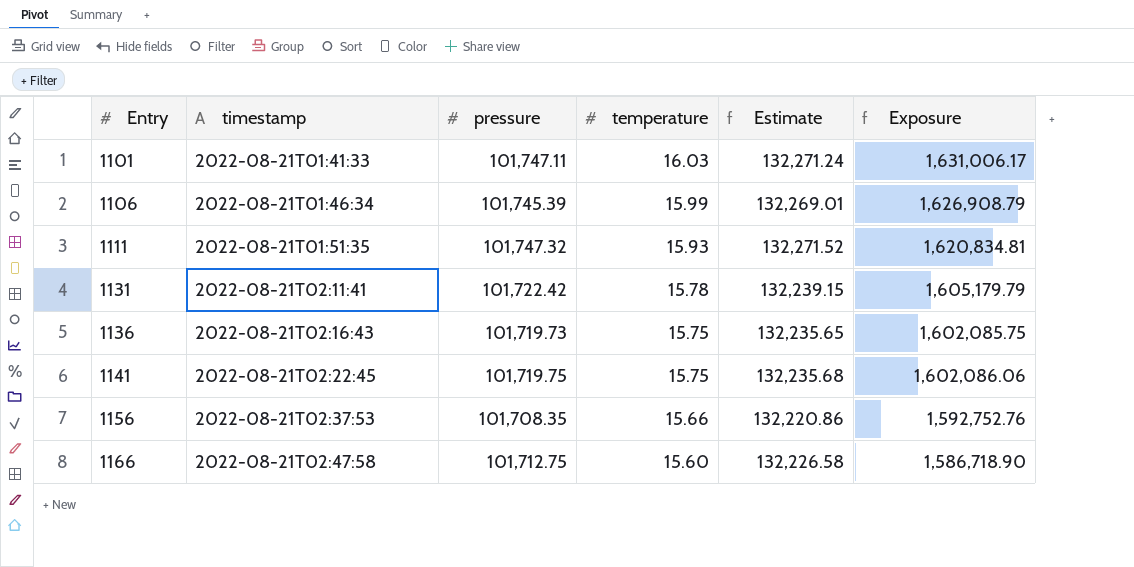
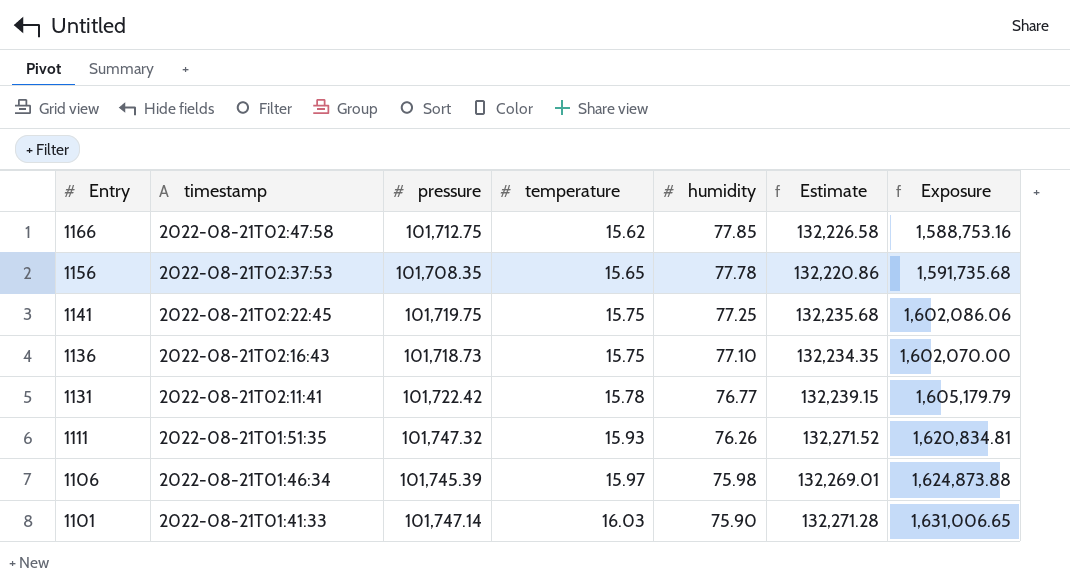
row order: Entry ascending -> Entry descending
column humidity | position: none -> 5
1166 | temperature: 15.60 -> 15.62
1166 | Exposure: 1,586,718.90 -> 1,588,753.16
1156 | temperature: 15.66 -> 15.65
1156 | Exposure: 1,592,752.76 -> 1,591,735.68
1136 | pressure: 101,719.73 -> 101,718.73
1136 | Estimate: 132,235.65 -> 132,234.35
1136 | Exposure: 1,602,085.75 -> 1,602,070.00
1106 | temperature: 15.99 -> 15.97
1106 | Exposure: 1,626,908.79 -> 1,624,873.88
1101 | pressure: 101,747.11 -> 101,747.14
1101 | Estimate: 132,271.24 -> 132,271.28
1101 | Exposure: 1,631,006.17 -> 1,631,006.65

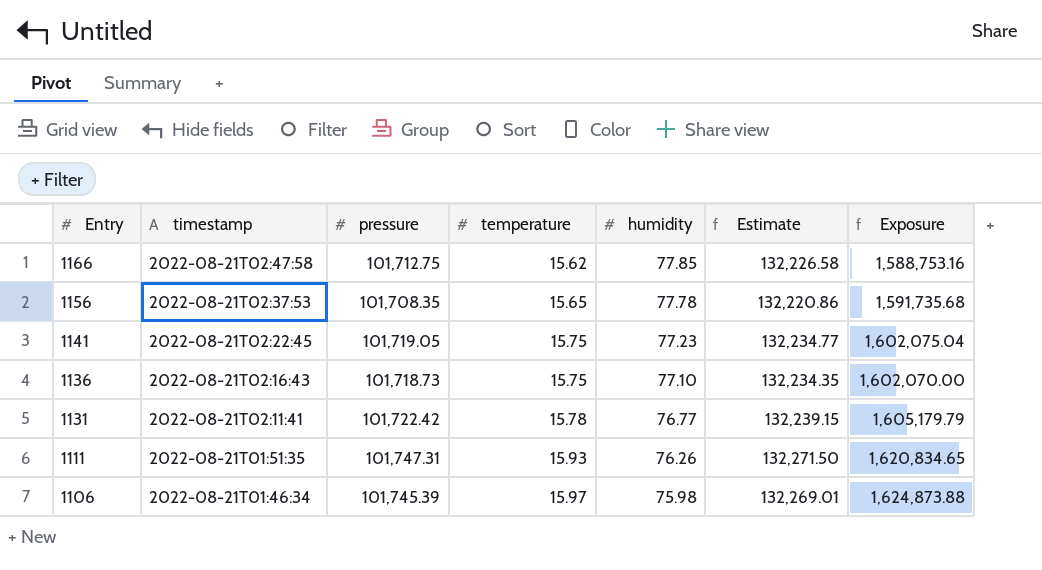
row 1101: 2022-08-21T01:41:33 | 101,747.14 | 16.03 | 75.90 | 132,271.28 | 1,631,006.65 -> none
1141 | pressure: 101,719.75 -> 101,719.05
1141 | humidity: 77.25 -> 77.23
1141 | Estimate: 132,235.68 -> 132,234.77
1141 | Exposure: 1,602,086.06 -> 1,602,075.04
1111 | pressure: 101,747.32 -> 101,747.31
1111 | Estimate: 132,271.52 -> 132,271.50
1111 | Exposure: 1,620,834.81 -> 1,620,834.65

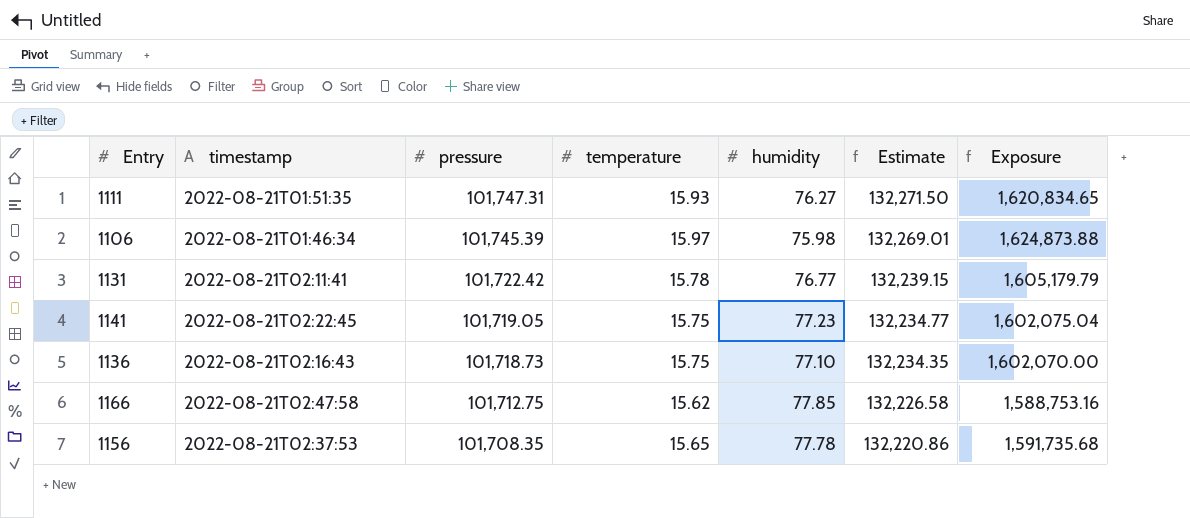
row order: Entry descending -> pressure descending
1111 | humidity: 76.26 -> 76.27

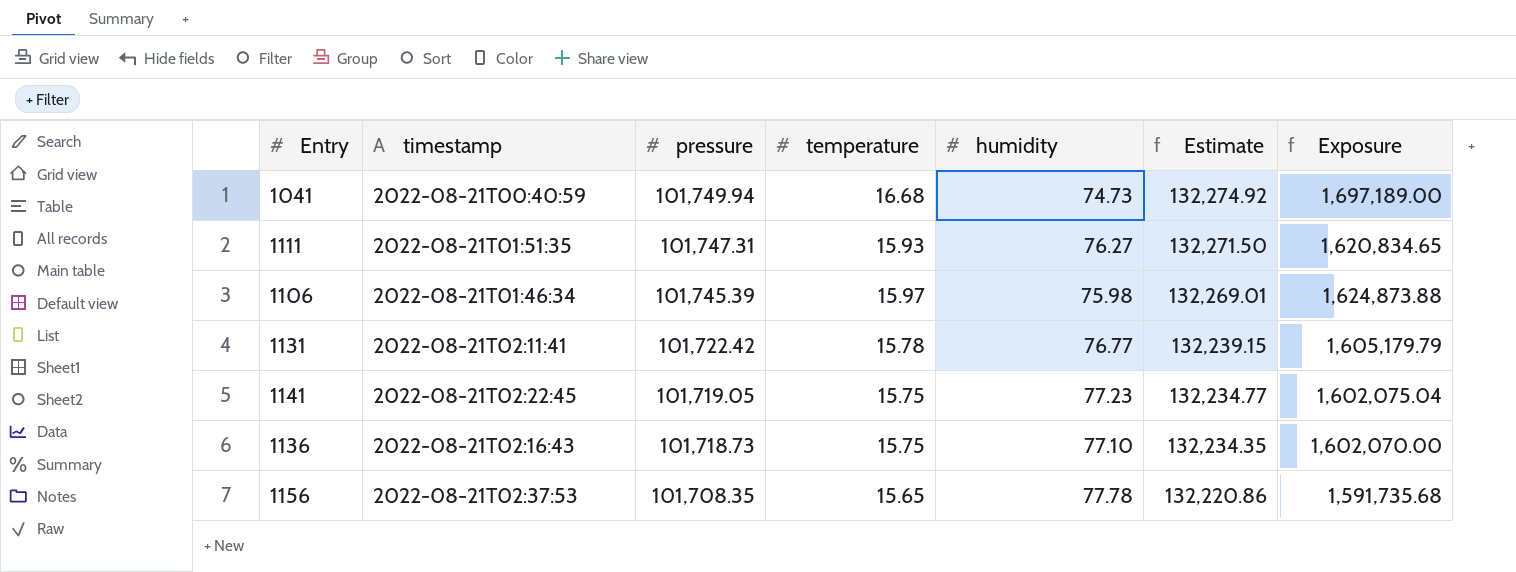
row 1166: 2022-08-21T02:47:58 | 101,712.75 | 15.62 | 77.85 | 132,226.58 | 1,588,753.16 -> none
row 1041: none -> 2022-08-21T00:40:59 | 101,749.94 | 16.68 | 74.73 | 132,274.92 | 1,697,189.00

